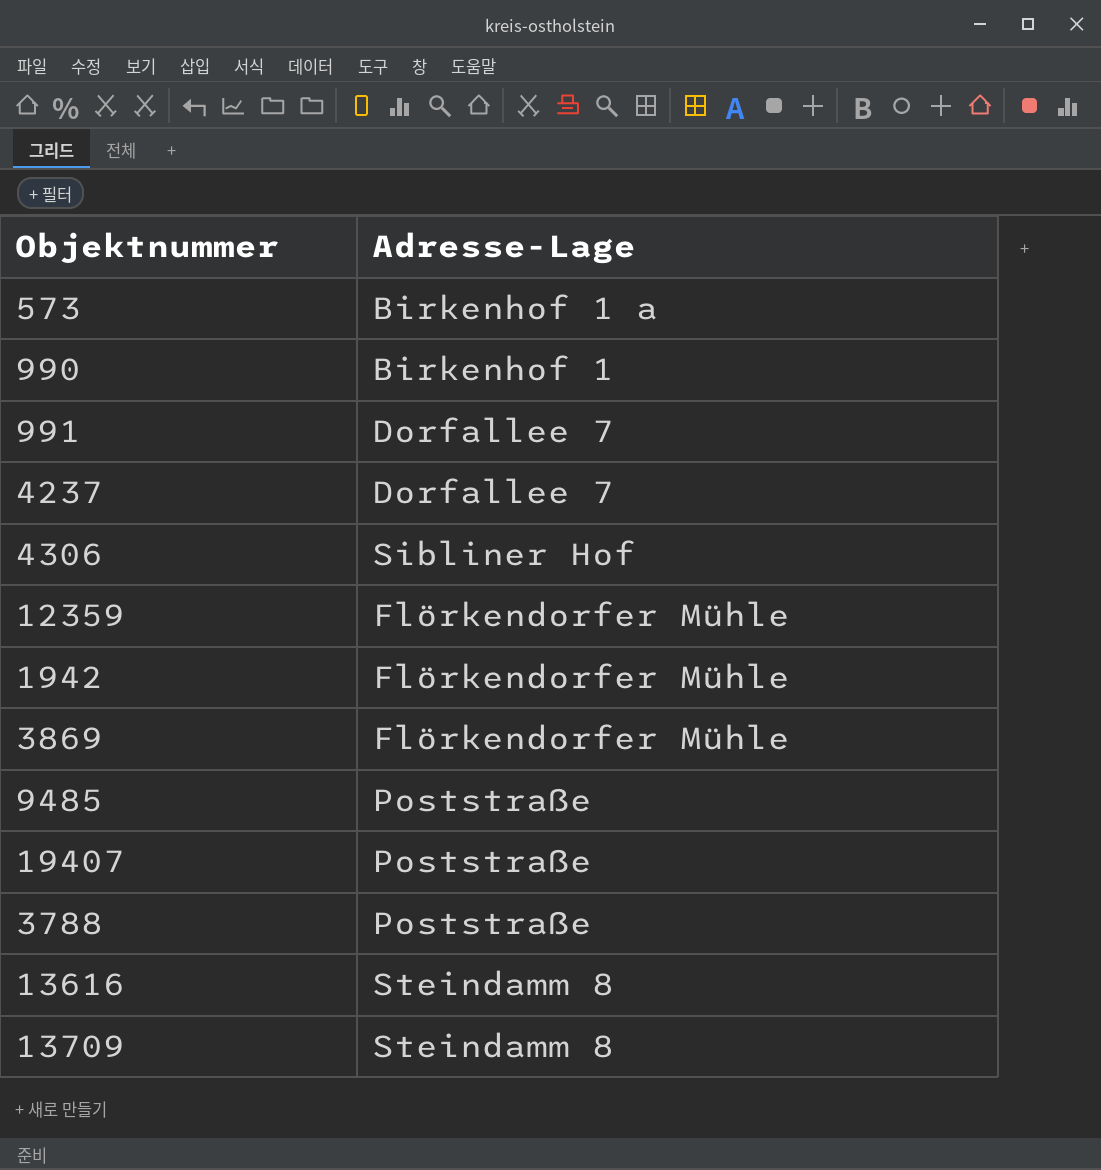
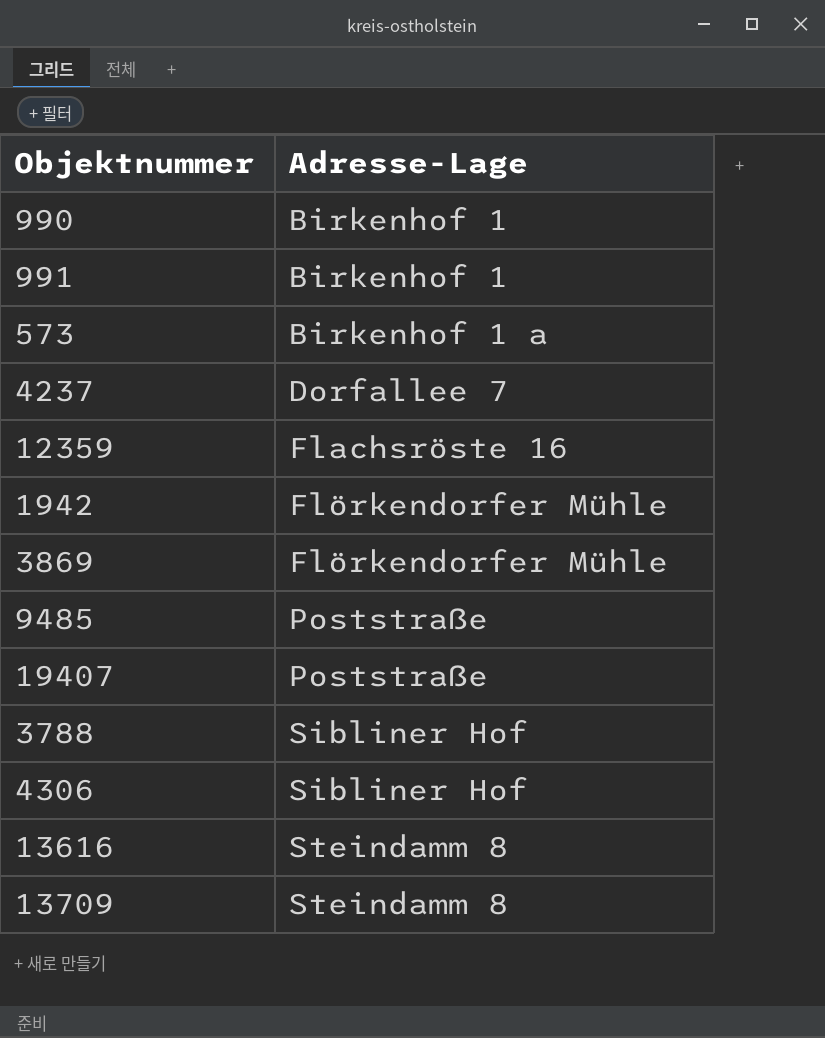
row order: none -> Adresse-Lage ascending
991 | Adresse-Lage: Dorfallee 7 -> Birkenhof 1
12359 | Adresse-Lage: Flörkendorfer Mühle -> Flachsröste 16
3788 | Adresse-Lage: Poststraße -> Sibliner Hof

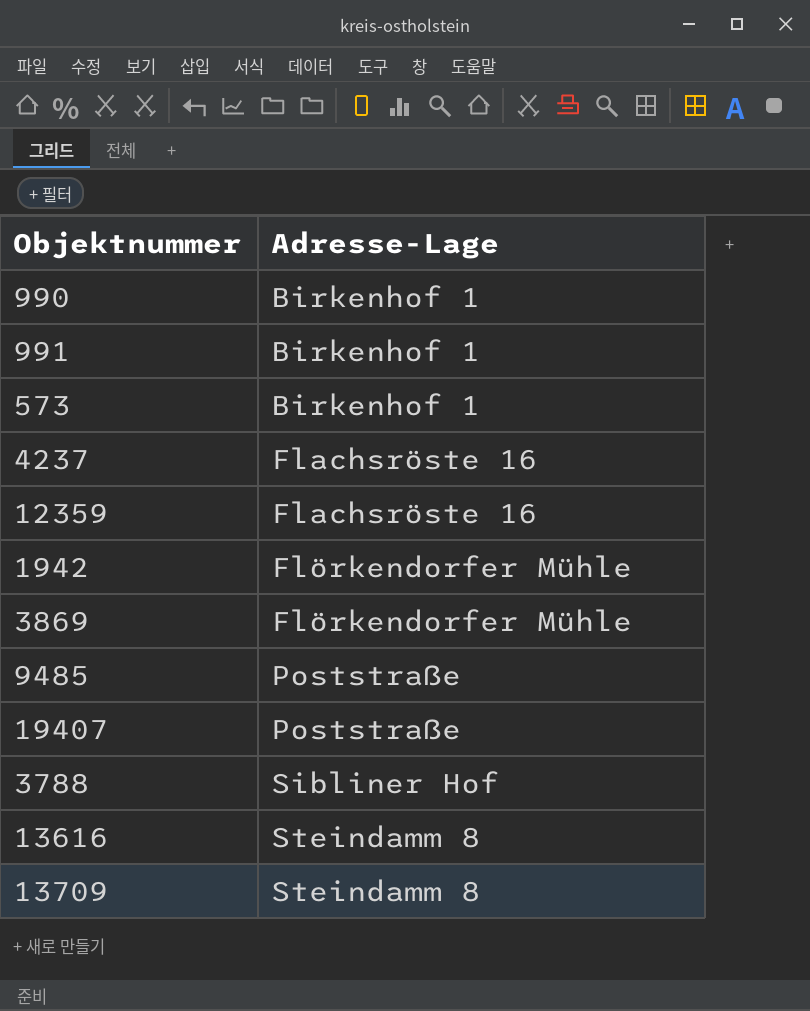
row 4306: Sibliner Hof -> none
573 | Adresse-Lage: Birkenhof 1 a -> Birkenhof 1
4237 | Adresse-Lage: Dorfallee 7 -> Flachsröste 16

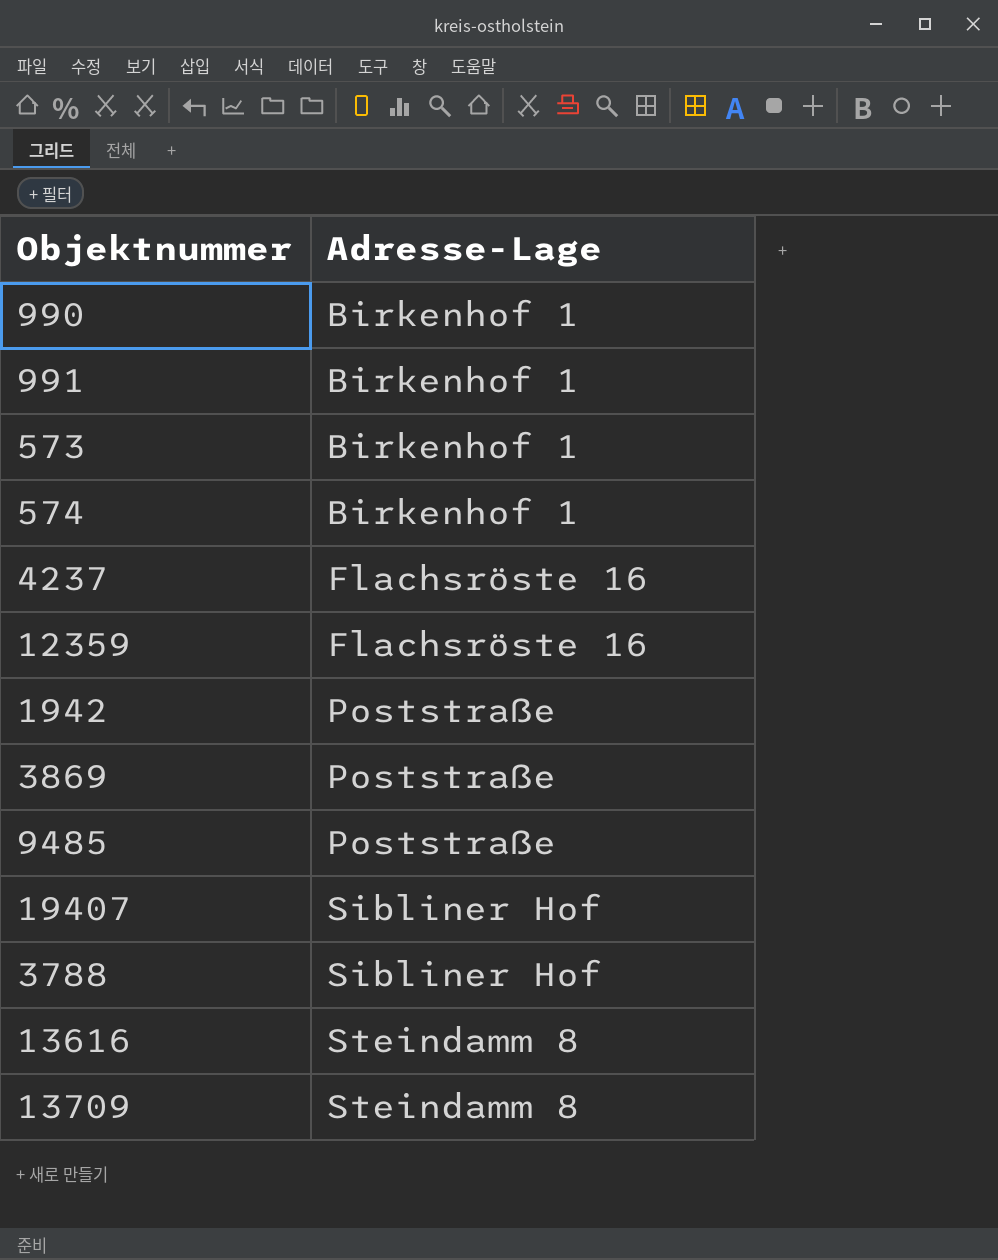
row 574: none -> Birkenhof 1
1942 | Adresse-Lage: Flörkendorfer Mühle -> Poststraße
3869 | Adresse-Lage: Flörkendorfer Mühle -> Poststraße
19407 | Adresse-Lage: Poststraße -> Sibliner Hof

